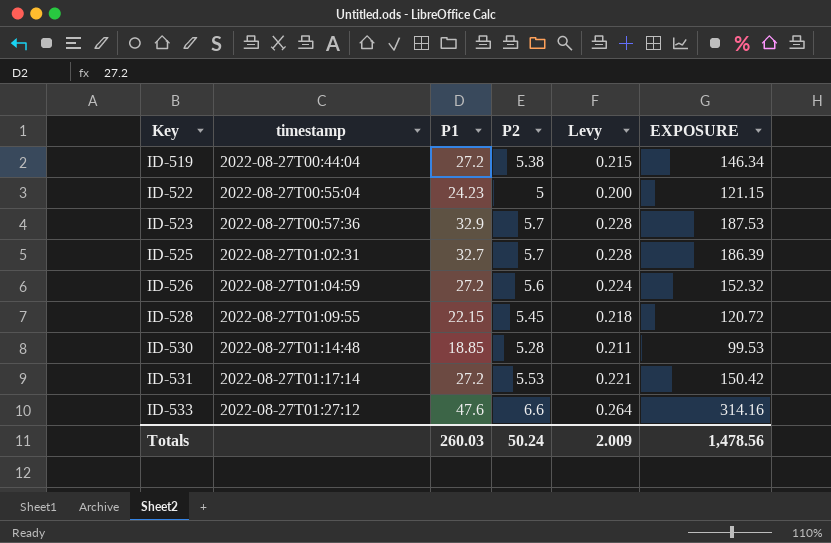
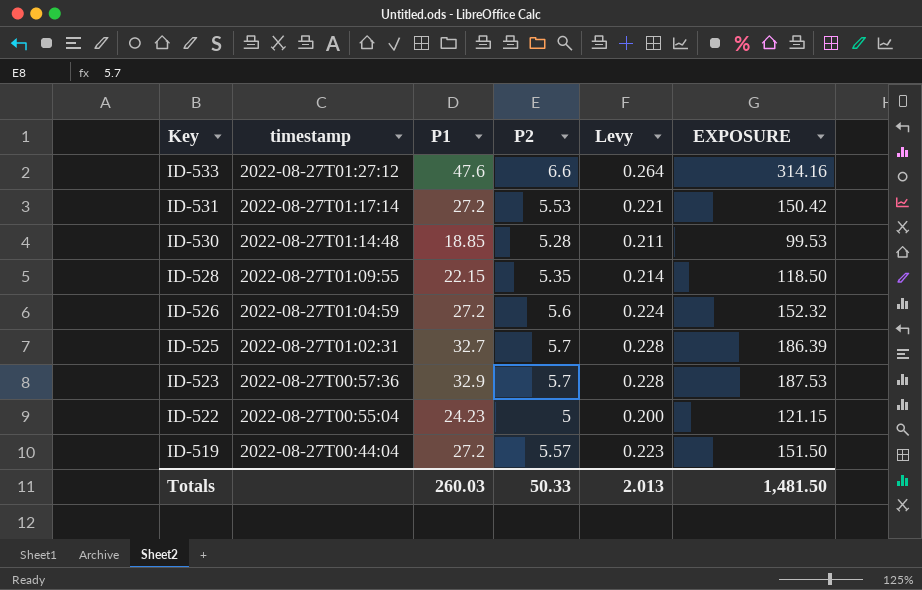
row order: Key ascending -> Key descending
ID-528 | P2: 5.45 -> 5.35
ID-528 | Levy: 0.218 -> 0.214
ID-528 | EXPOSURE: 120.72 -> 118.50
ID-519 | P2: 5.38 -> 5.57
ID-519 | Levy: 0.215 -> 0.223
ID-519 | EXPOSURE: 146.34 -> 151.50
Totals | P2: 50.24 -> 50.33
Totals | Levy: 2.009 -> 2.013
Totals | EXPOSURE: 1,478.56 -> 1,481.50

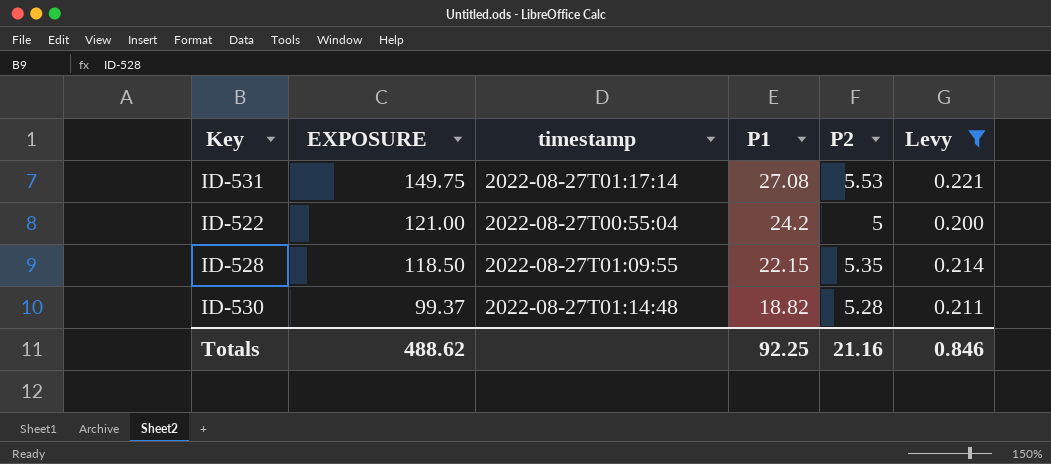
filter: none -> Levy <= 0.221
row order: Key descending -> EXPOSURE descending
column EXPOSURE | position: 6 -> 2
ID-531 | EXPOSURE: 150.42 -> 149.75
ID-531 | P1: 27.2 -> 27.08
ID-522 | EXPOSURE: 121.15 -> 121.00
ID-522 | P1: 24.23 -> 24.2
ID-530 | EXPOSURE: 99.53 -> 99.37
ID-530 | P1: 18.85 -> 18.82
Totals | EXPOSURE: 1,481.50 -> 488.62
Totals | P1: 260.03 -> 92.25
Totals | P2: 50.33 -> 21.16
Totals | Levy: 2.013 -> 0.846

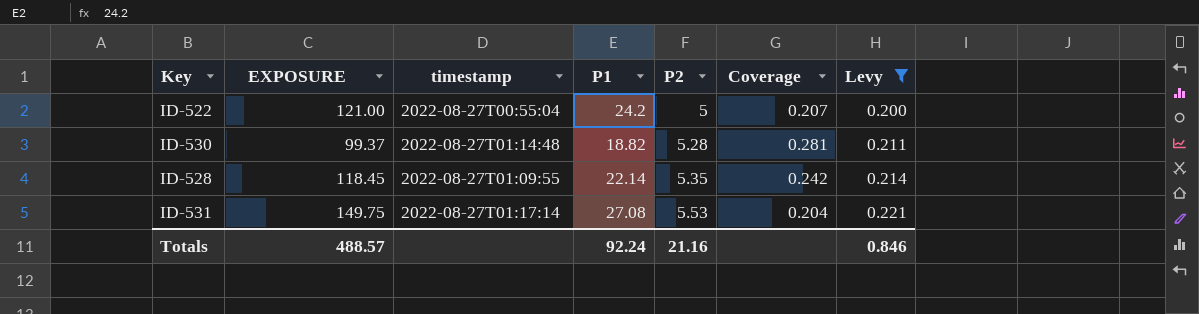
row order: EXPOSURE descending -> P2 ascending
column Coverage | formula: none -> [P2] / [P1]
ID-528 | EXPOSURE: 118.50 -> 118.45
ID-528 | P1: 22.15 -> 22.14
Totals | EXPOSURE: 488.62 -> 488.57
Totals | P1: 92.25 -> 92.24

